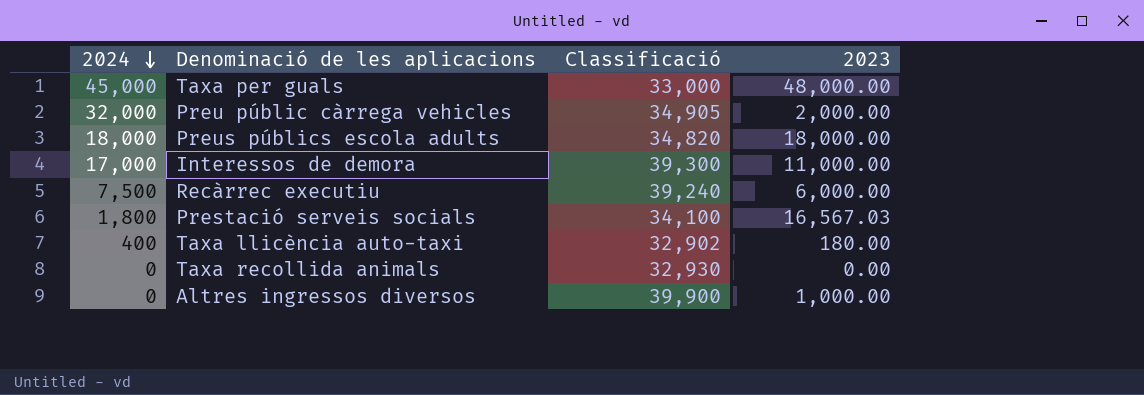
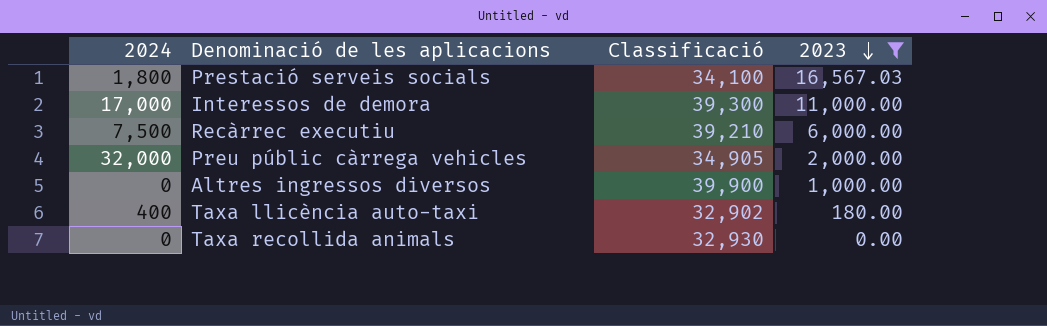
filter: none -> 2023 <= 16,567.03
row order: 2024 descending -> 2023 descending
Recàrrec executiu | Classificació: 39,240 -> 39,210

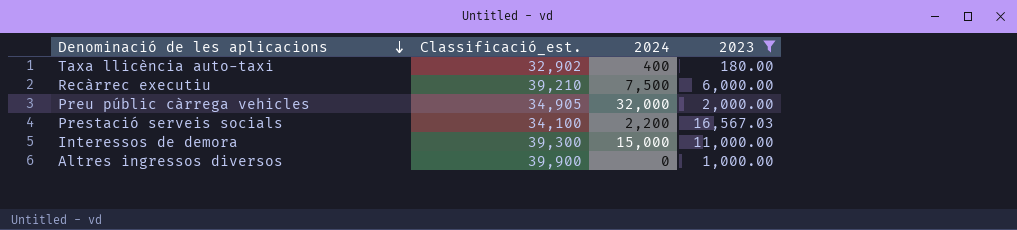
row order: 2023 descending -> Denominació de les aplicacions descending
column name: Classificació -> Classificació_est.
column 2024 | position: 1 -> 3
row Taxa recollida animals: 0 | 32,930 | 0.00 -> none
Prestació serveis socials | 2024: 1,800 -> 2,200
Interessos de demora | 2024: 17,000 -> 15,000

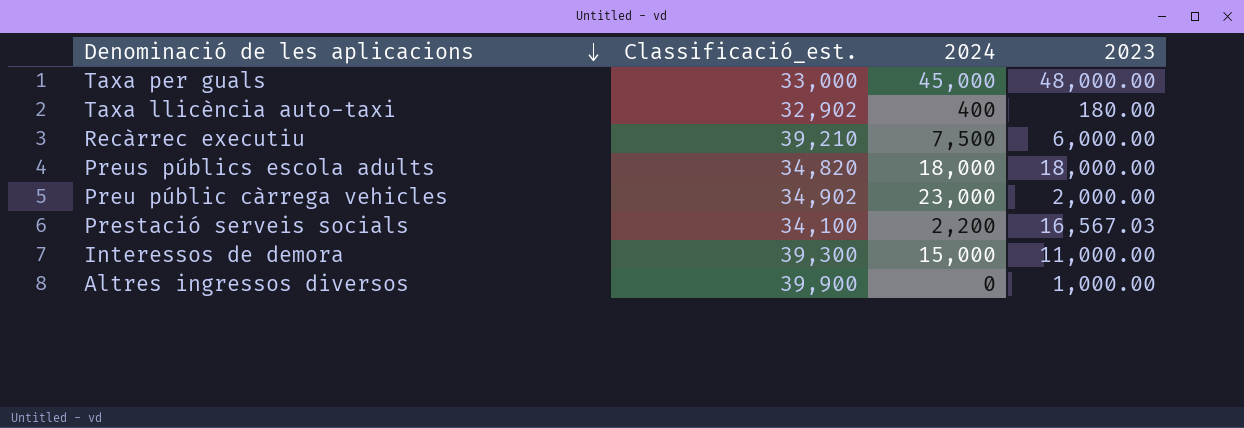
filter: 2023 <= 16,567.03 -> none
Preu públic càrrega vehicles | Classificació_est.: 34,905 -> 34,902
Preu públic càrrega vehicles | 2024: 32,000 -> 23,000

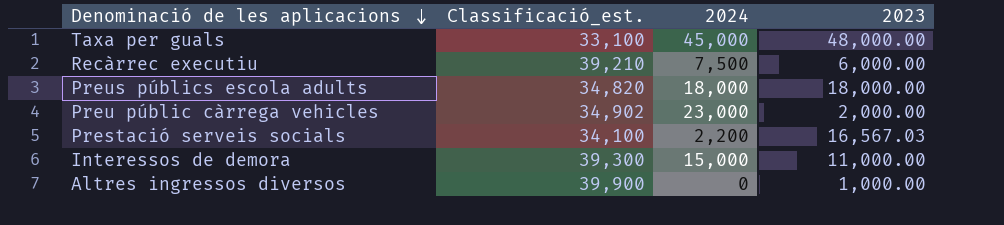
row Taxa llicència auto-taxi: 32,902 | 400 | 180.00 -> none
Taxa per guals | Classificació_est.: 33,000 -> 33,100

